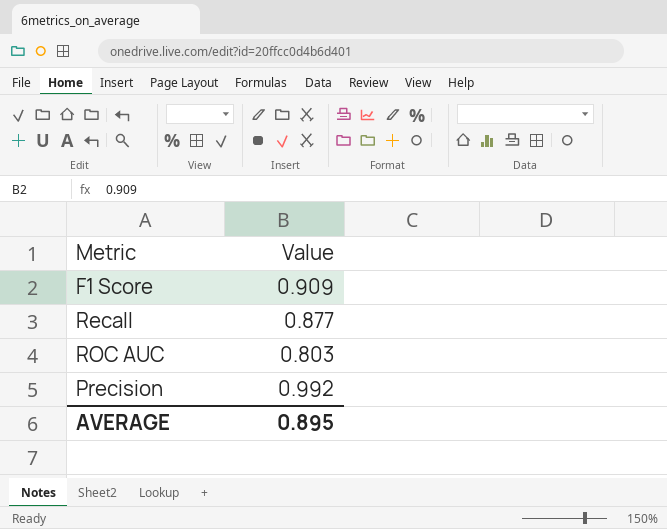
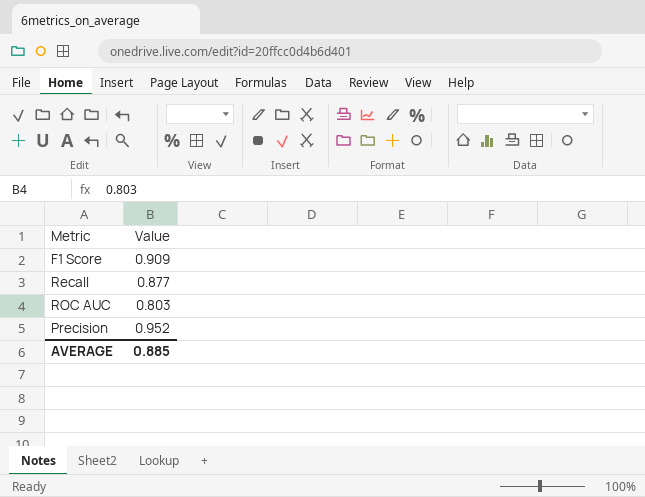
Precision | Value: 0.992 -> 0.952
AVERAGE | Value: 0.895 -> 0.885

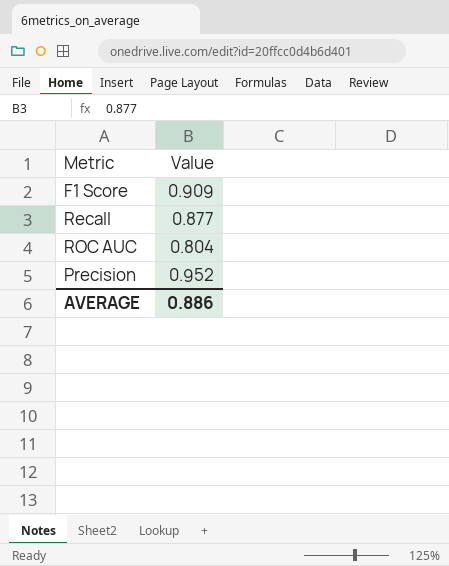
ROC AUC | Value: 0.803 -> 0.804
AVERAGE | Value: 0.885 -> 0.886

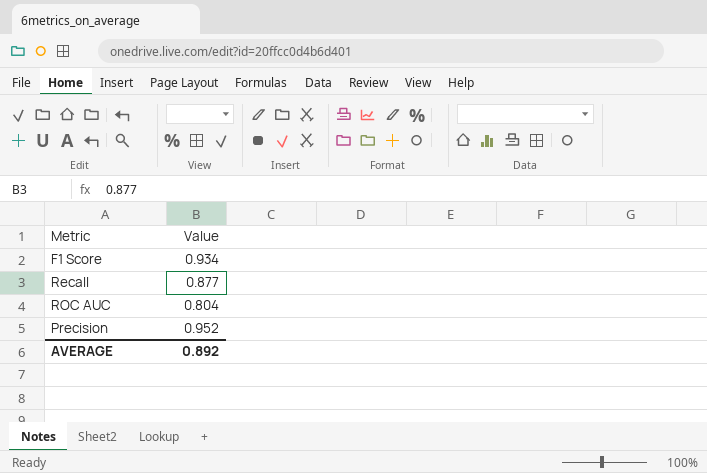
F1 Score | Value: 0.909 -> 0.934
AVERAGE | Value: 0.886 -> 0.892

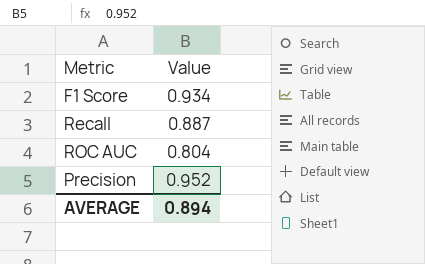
Recall | Value: 0.877 -> 0.887
AVERAGE | Value: 0.892 -> 0.894

